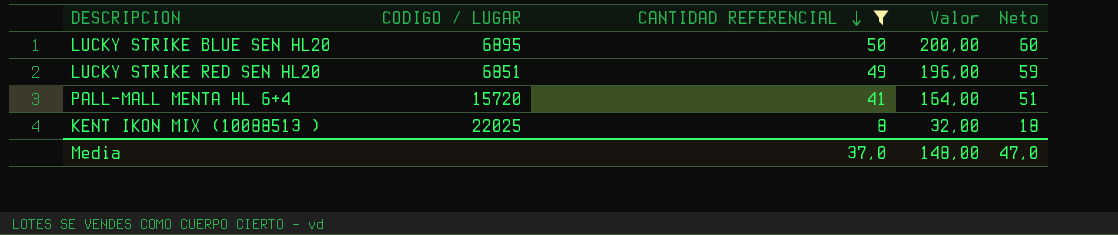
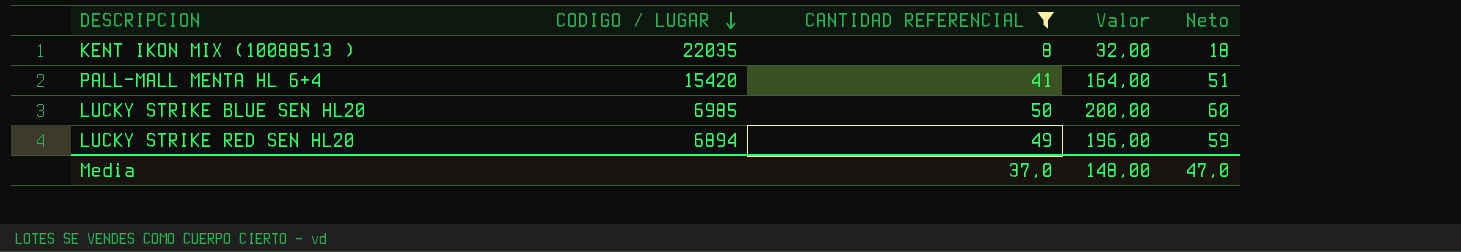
row order: CANTIDAD REFERENCIAL descending -> CODIGO / LUGAR descending
KENT IKON MIX (10088513 ) | CODIGO / LUGAR: 22025 -> 22035
PALL-MALL MENTA HL 6+4 | CODIGO / LUGAR: 15720 -> 15420
LUCKY STRIKE BLUE SEN HL20 | CODIGO / LUGAR: 6895 -> 6985
LUCKY STRIKE RED SEN HL20 | CODIGO / LUGAR: 6851 -> 6894

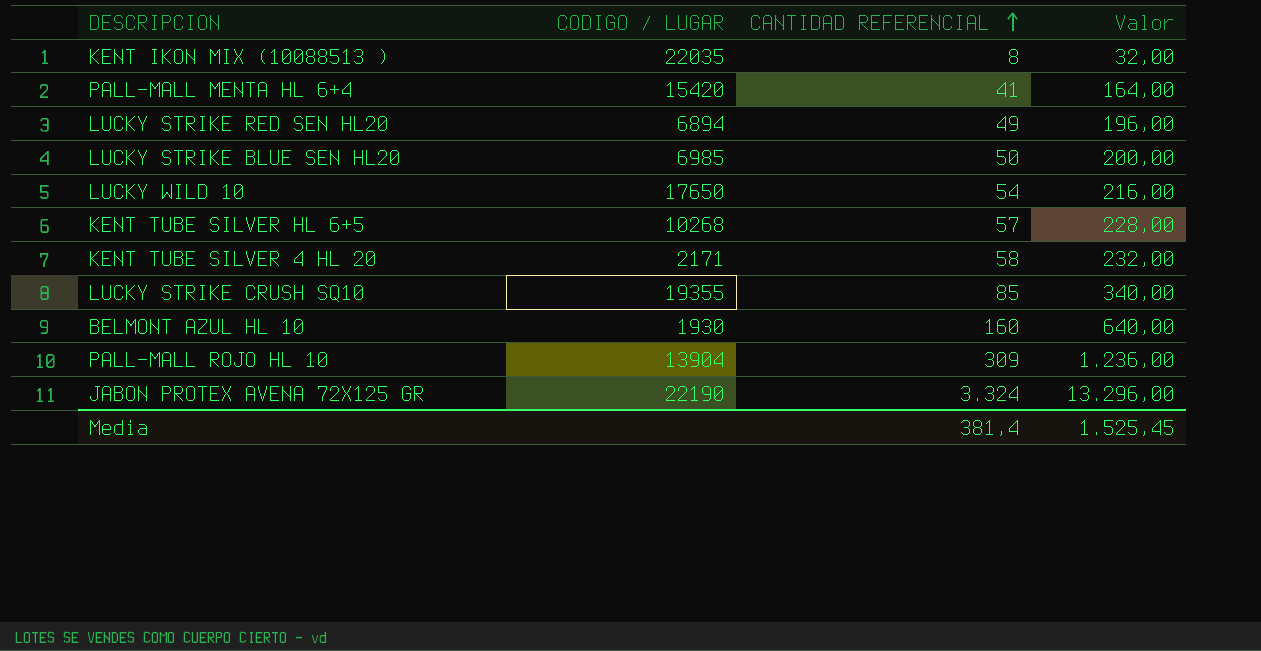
filter: CANTIDAD REFERENCIAL <= 50 -> none
row order: CODIGO / LUGAR descending -> CANTIDAD REFERENCIAL ascending
column Neto | formula: [CANTIDAD REFERENCIAL] + 10 -> none
Media | CANTIDAD REFERENCIAL: 37,0 -> 381,4
Media | Valor: 148,00 -> 1.525,45

